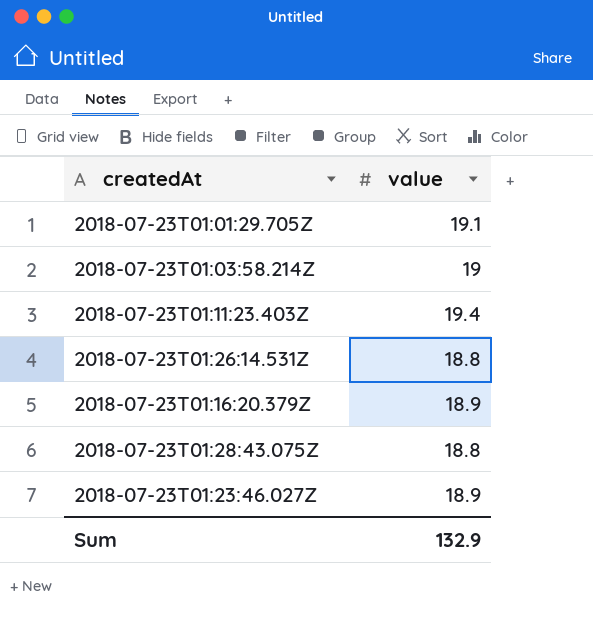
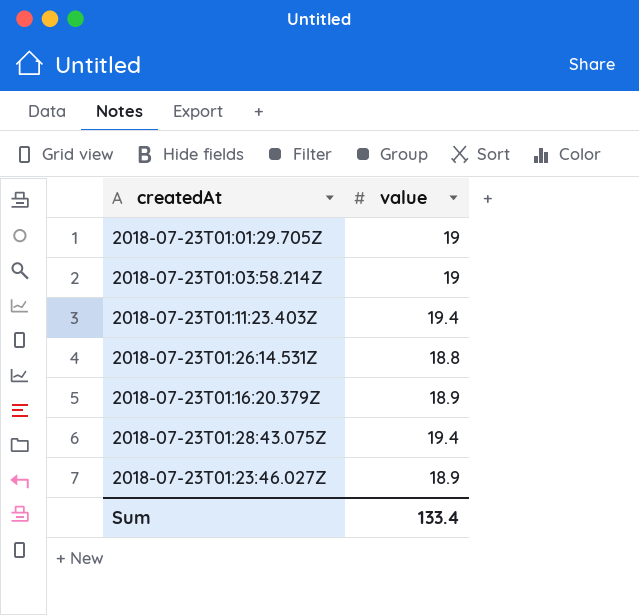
2018-07-23T01:01:29.705Z | value: 19.1 -> 19
2018-07-23T01:28:43.075Z | value: 18.8 -> 19.4
Sum | value: 132.9 -> 133.4

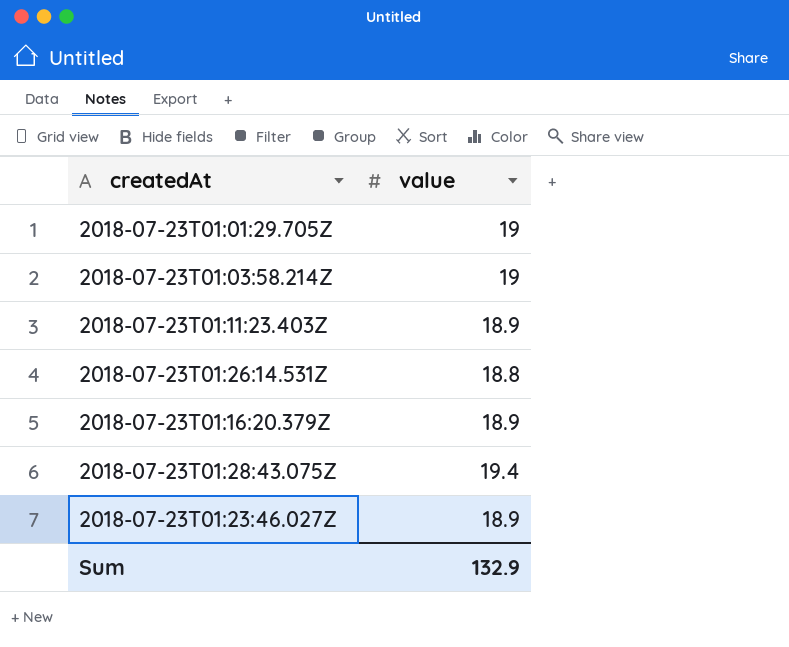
2018-07-23T01:11:23.403Z | value: 19.4 -> 18.9
Sum | value: 133.4 -> 132.9

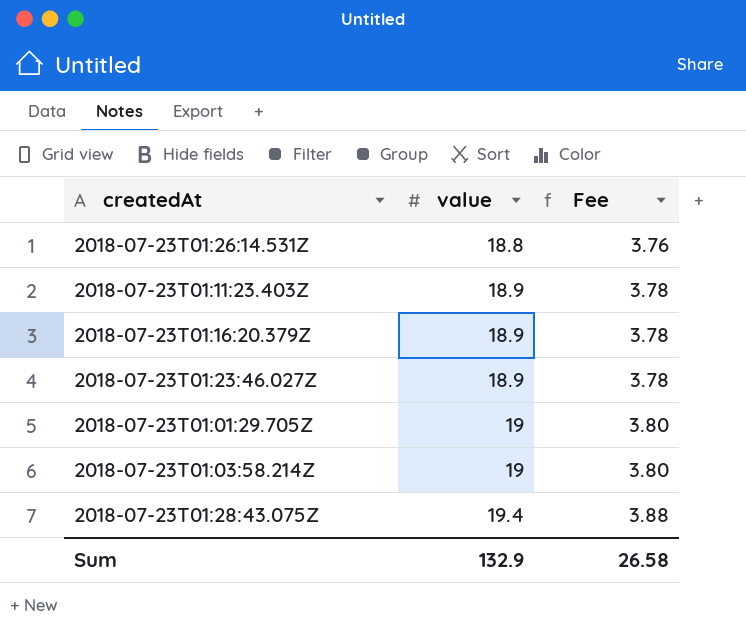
row order: none -> value ascending
column Fee | formula: none -> [value] * 0.2

